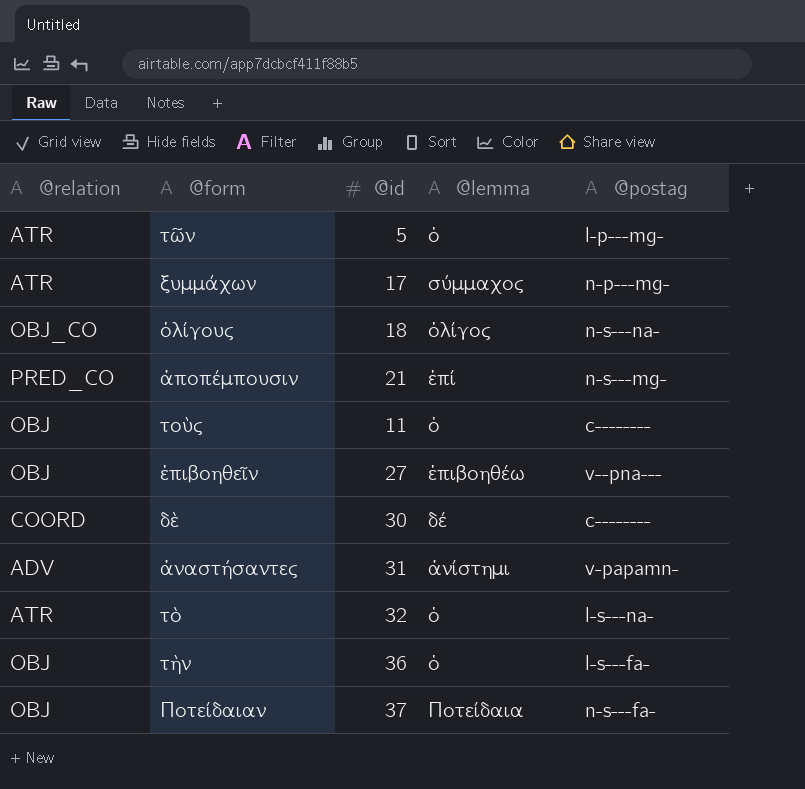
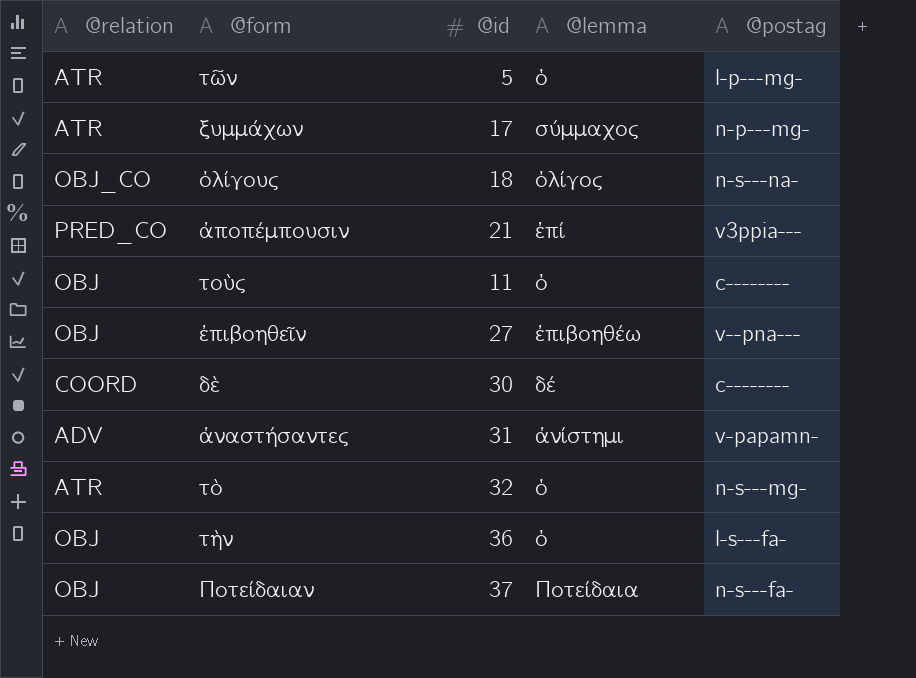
ἀποπέμπουσιν | @postag: n-s---mg- -> v3ppia---
τὸ | @postag: l-s---na- -> n-s---mg-

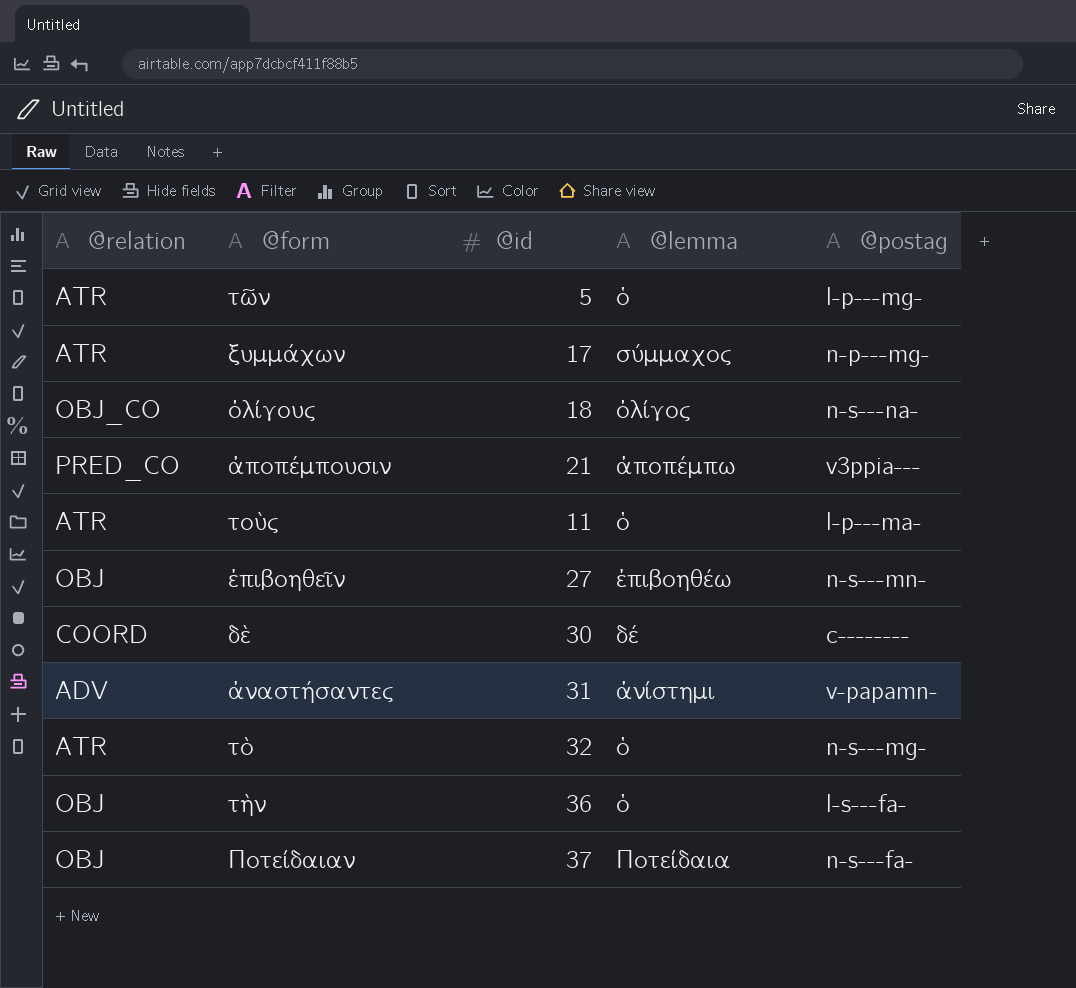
ἀποπέμπουσιν | @lemma: ἐπί -> ἀποπέμπω
τοὺς | @relation: OBJ -> ATR
τοὺς | @postag: c-------- -> l-p---ma-
ἐπιβοηθεῖν | @postag: v--pna--- -> n-s---mn-

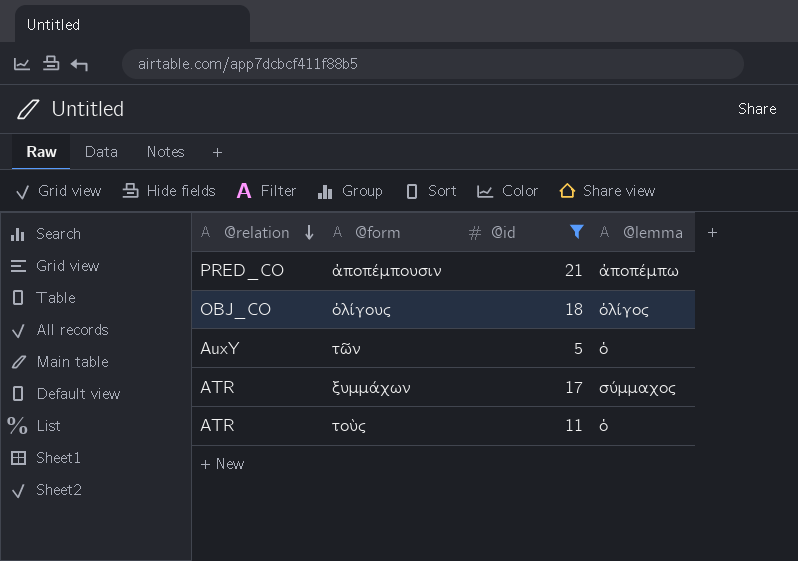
filter: none -> @id <= 21
row order: none -> @relation descending
column @postag | position: 5 -> none
τῶν | @relation: ATR -> AuxY

